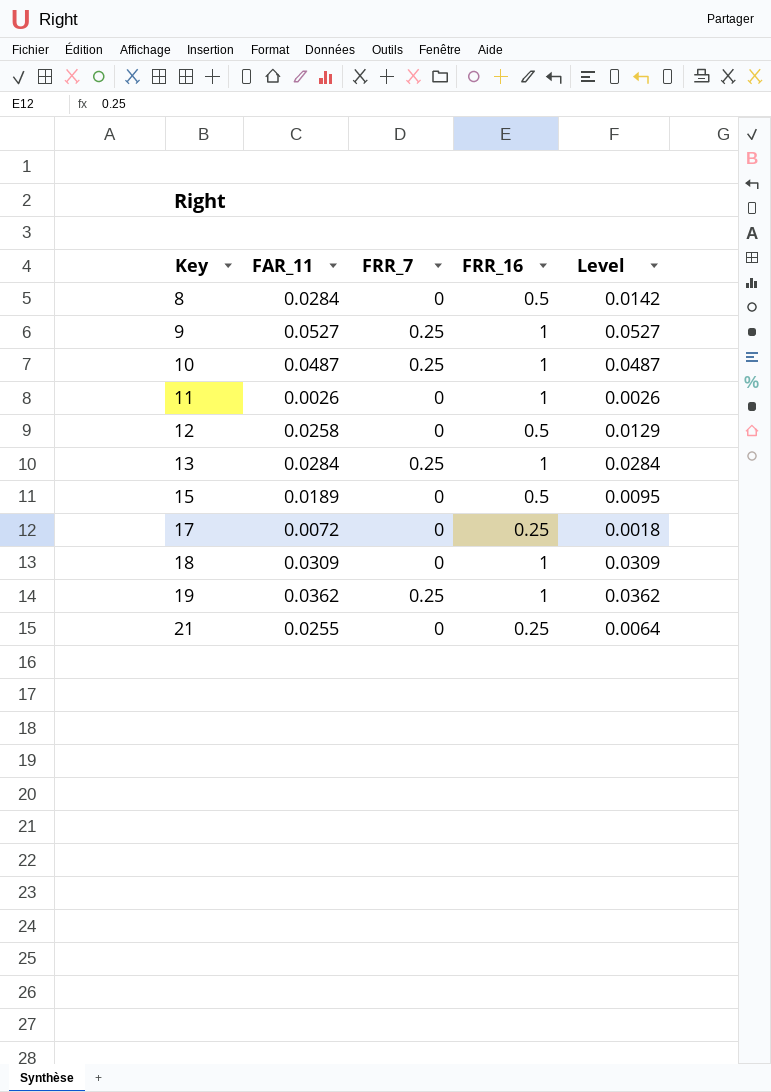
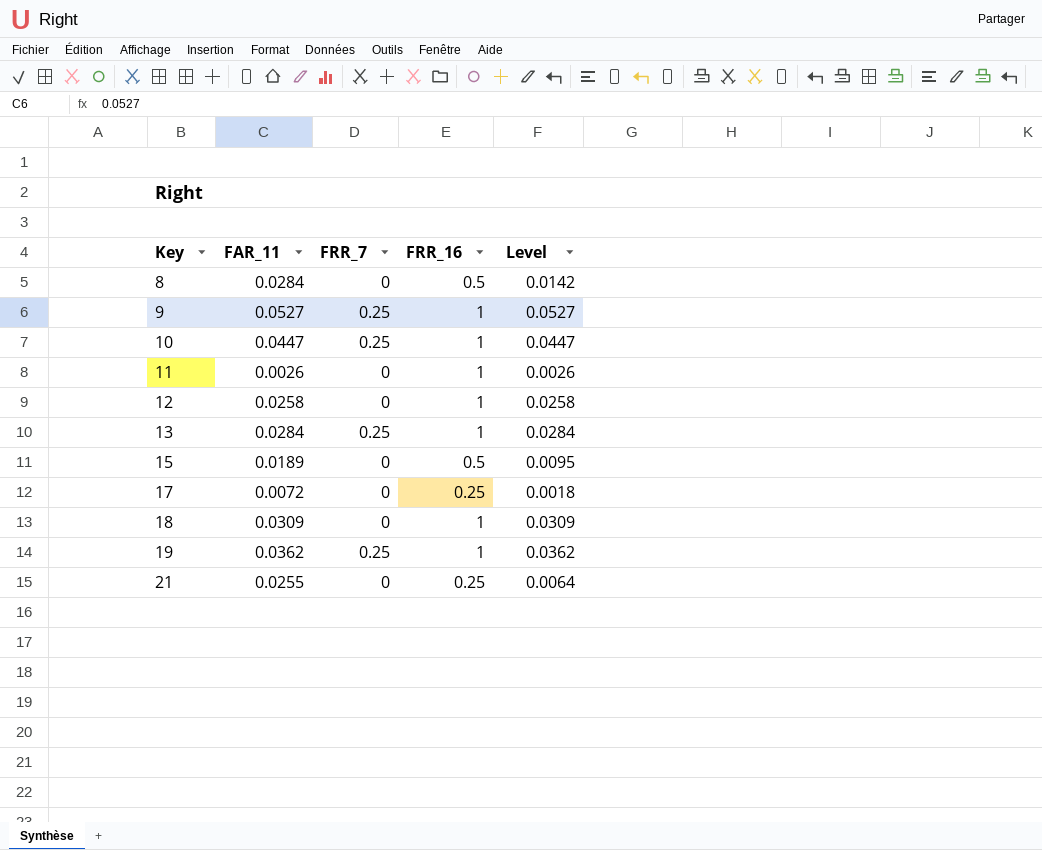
10 | FAR_11: 0.0487 -> 0.0447
10 | Level: 0.0487 -> 0.0447
12 | FRR_16: 0.5 -> 1
12 | Level: 0.0129 -> 0.0258

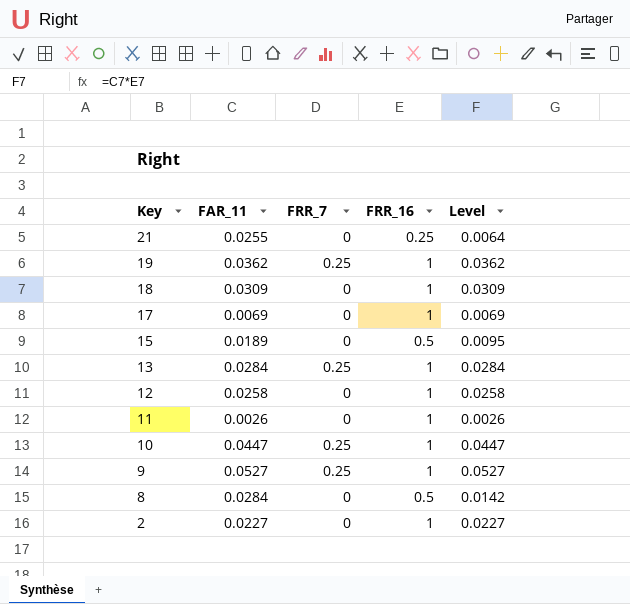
row order: Key ascending -> Key descending
17 | FAR_11: 0.0072 -> 0.0069
17 | FRR_16: 0.25 -> 1
17 | Level: 0.0018 -> 0.0069
row 2: none -> 0.0227 | 0 | 1 | 0.0227

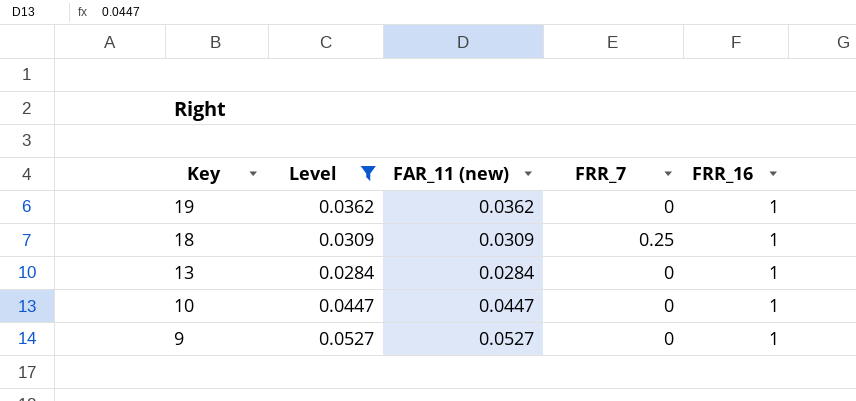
filter: none -> Level >= 0.0284
column Level | position: 5 -> 2
column name: FAR_11 -> FAR_11 (new)
19 | FRR_7: 0.25 -> 0
18 | FRR_7: 0 -> 0.25
13 | FRR_7: 0.25 -> 0
10 | FRR_7: 0.25 -> 0
9 | FRR_7: 0.25 -> 0

